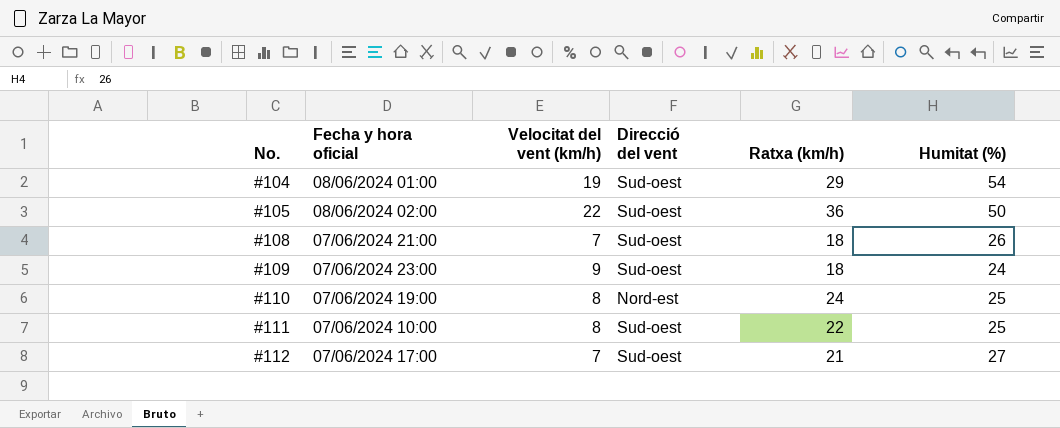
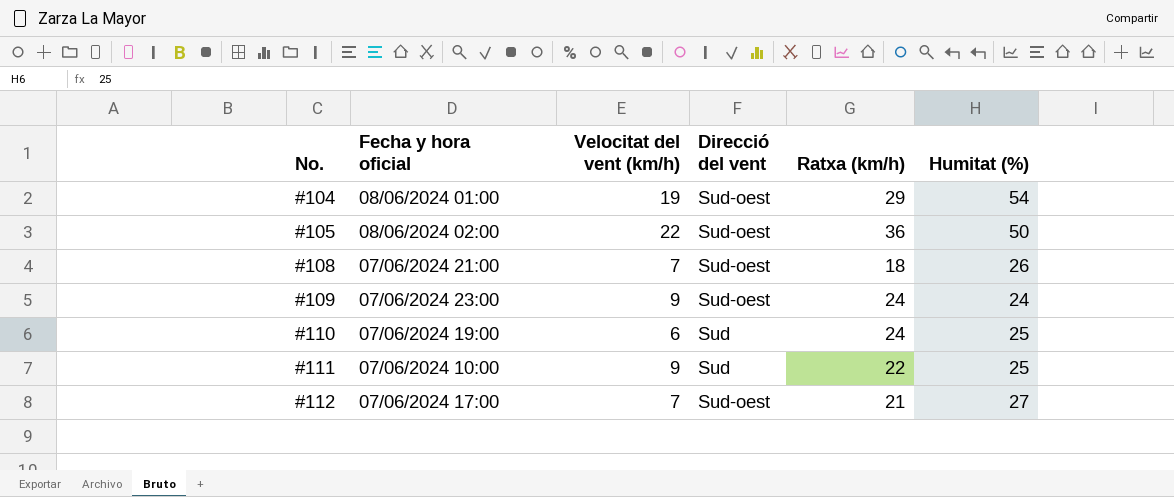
#109 | Ratxa (km/h): 18 -> 24
#110 | Velocitat del vent (km/h): 8 -> 6
#110 | Direcció del vent: Nord-est -> Sud
#111 | Velocitat del vent (km/h): 8 -> 9
#111 | Direcció del vent: Sud-oest -> Sud

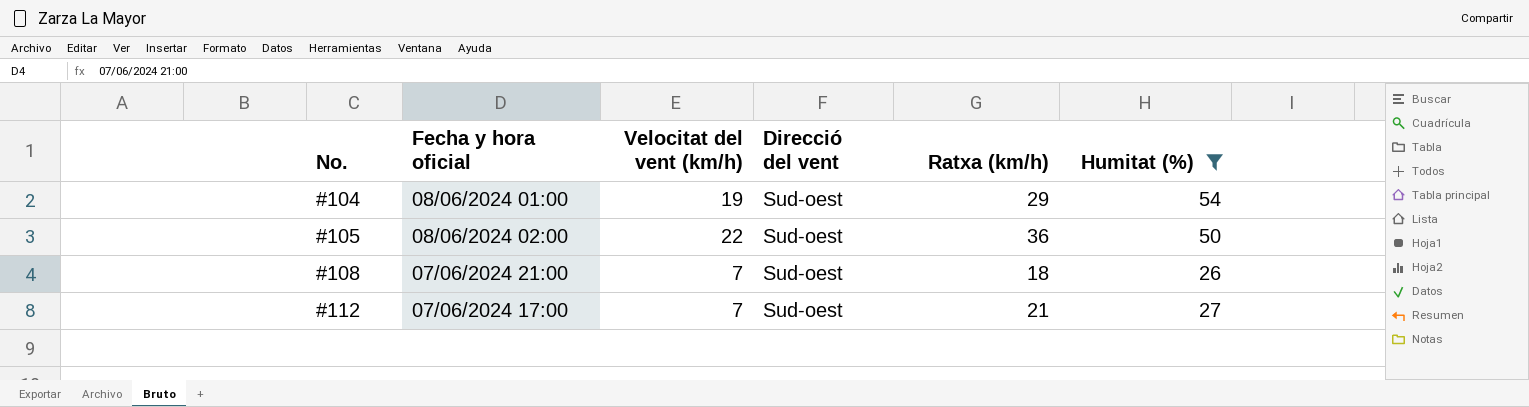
filter: none -> Humitat (%) >= 26

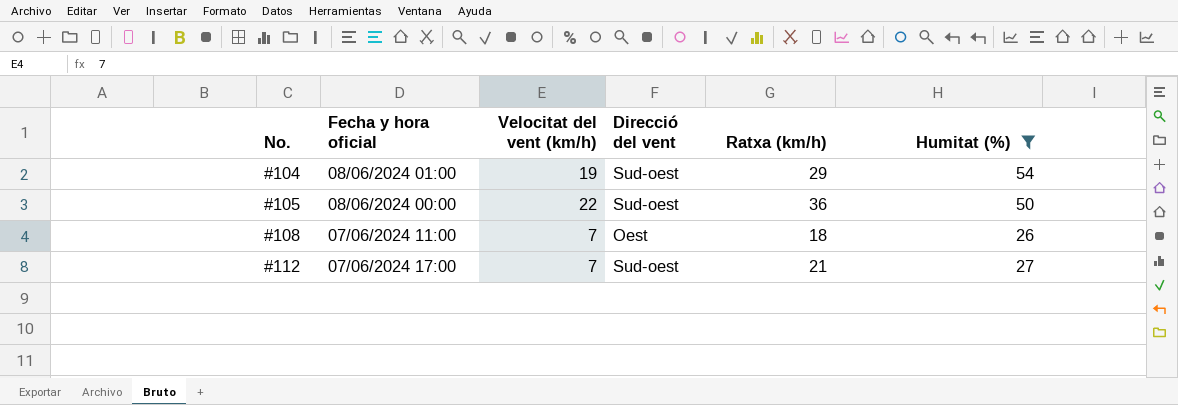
#105 | Fecha y hora oficial: 08/06/2024 02:00 -> 08/06/2024 00:00
#108 | Fecha y hora oficial: 07/06/2024 21:00 -> 07/06/2024 11:00
#108 | Direcció del vent: Sud-oest -> Oest

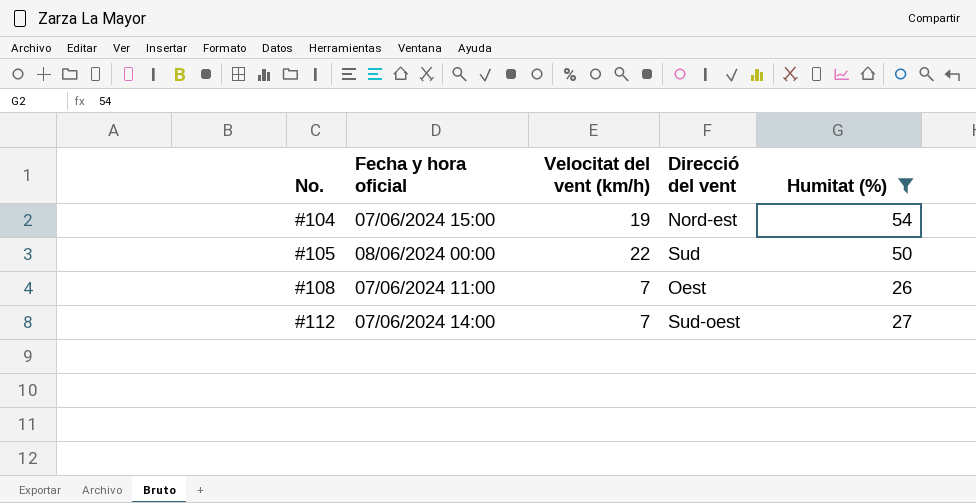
column Ratxa (km/h) | position: 5 -> none
#104 | Fecha y hora oficial: 08/06/2024 01:00 -> 07/06/2024 15:00
#104 | Direcció del vent: Sud-oest -> Nord-est
#105 | Direcció del vent: Sud-oest -> Sud
#112 | Fecha y hora oficial: 07/06/2024 17:00 -> 07/06/2024 14:00

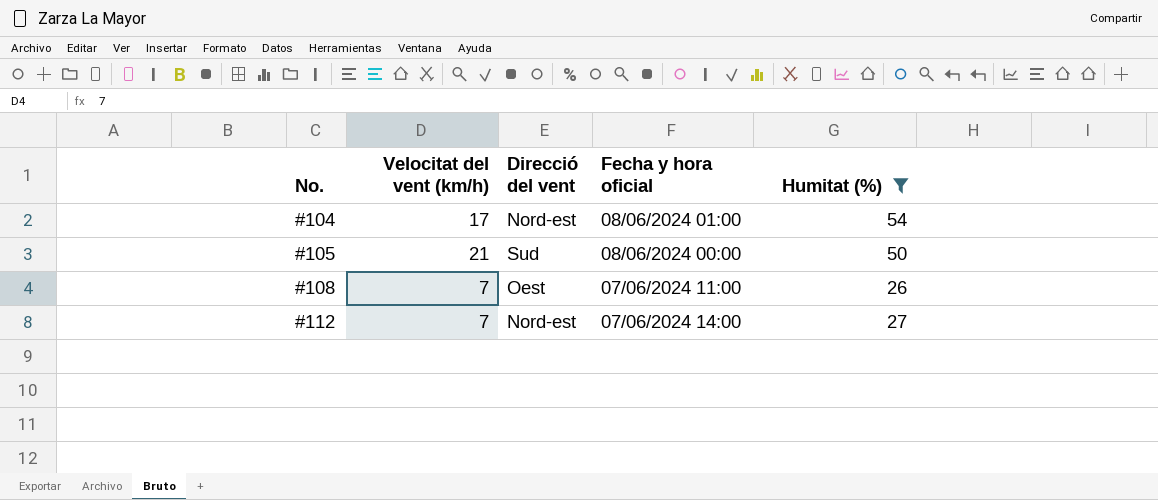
column Fecha y hora oficial | position: 2 -> 4
#104 | Velocitat del vent (km/h): 19 -> 17
#104 | Fecha y hora oficial: 07/06/2024 15:00 -> 08/06/2024 01:00
#105 | Velocitat del vent (km/h): 22 -> 21
#112 | Direcció del vent: Sud-oest -> Nord-est

